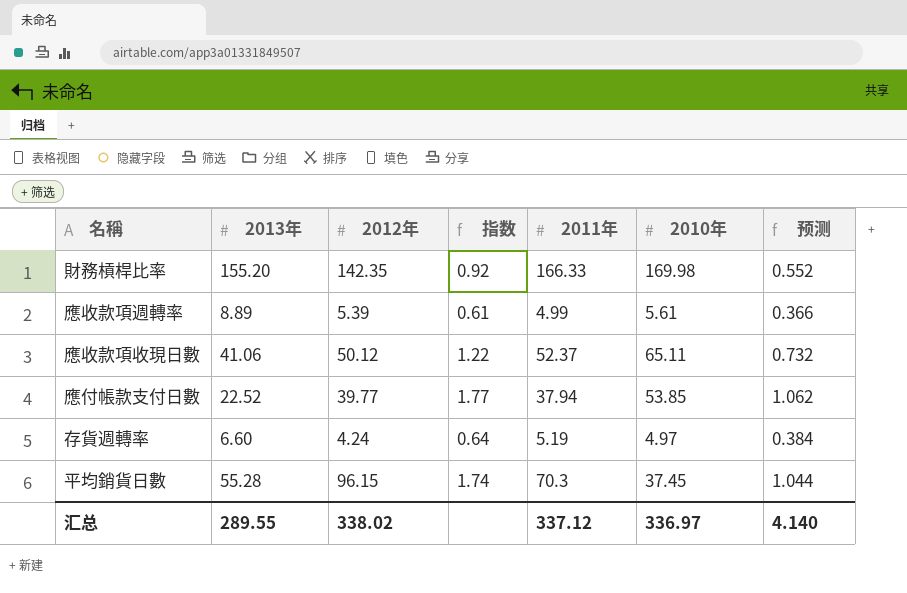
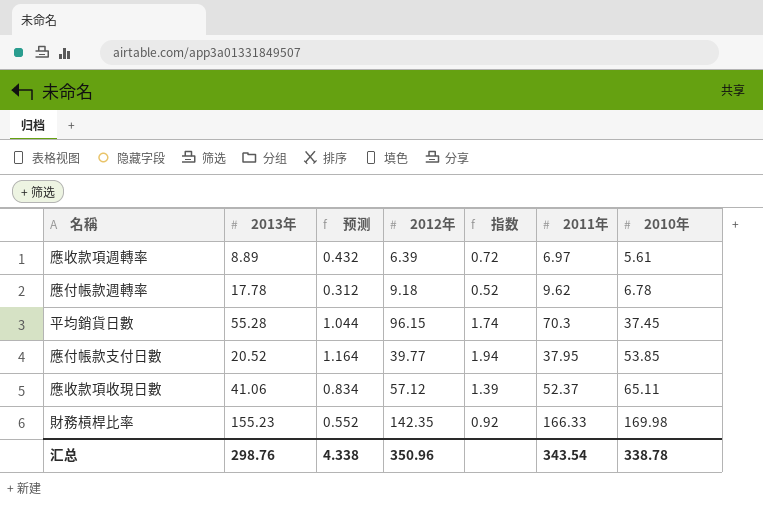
row order: none -> 2010年 ascending
column 预测 | position: 7 -> 3
row 存貨週轉率: 6.60 | 4.24 | 0.64 | 5.19 | 4.97 | 0.384 -> none
應收款項週轉率 | 预测: 0.366 -> 0.432
應收款項週轉率 | 2012年: 5.39 -> 6.39
應收款項週轉率 | 指数: 0.61 -> 0.72
應收款項週轉率 | 2011年: 4.99 -> 6.97
row 應付帳款週轉率: none -> 17.78 | 0.312 | 9.18 | 0.52 | 9.62 | 6.78
應付帳款支付日數 | 2013年: 22.52 -> 20.52
應付帳款支付日數 | 预测: 1.062 -> 1.164
應付帳款支付日數 | 指数: 1.77 -> 1.94
應付帳款支付日數 | 2011年: 37.94 -> 37.95
應收款項收現日數 | 预测: 0.732 -> 0.834
應收款項收現日數 | 2012年: 50.12 -> 57.12
應收款項收現日數 | 指数: 1.22 -> 1.39
財務槓桿比率 | 2013年: 155.20 -> 155.23
汇总 | 2013年: 289.55 -> 298.76
汇总 | 预测: 4.140 -> 4.338
汇总 | 2012年: 338.02 -> 350.96
汇总 | 2011年: 337.12 -> 343.54
汇总 | 2010年: 336.97 -> 338.78

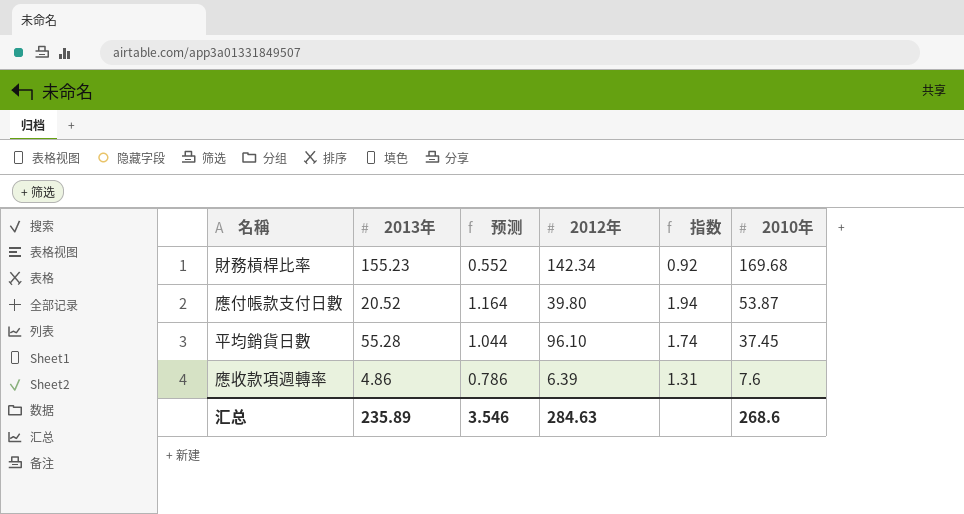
row order: 2010年 ascending -> 2010年 descending
column 2011年 | position: 6 -> none
row 應付帳款週轉率: 17.78 | 0.312 | 9.18 | 0.52 | 9.62 | 6.78 -> none
row 應收款項收現日數: 41.06 | 0.834 | 57.12 | 1.39 | 52.37 | 65.11 -> none
財務槓桿比率 | 2012年: 142.35 -> 142.34
財務槓桿比率 | 2010年: 169.98 -> 169.68
應付帳款支付日數 | 2012年: 39.77 -> 39.80
應付帳款支付日數 | 2010年: 53.85 -> 53.87
平均銷貨日數 | 2012年: 96.15 -> 96.10
應收款項週轉率 | 2013年: 8.89 -> 4.86
應收款項週轉率 | 预测: 0.432 -> 0.786
應收款項週轉率 | 指数: 0.72 -> 1.31
應收款項週轉率 | 2010年: 5.61 -> 7.6
汇总 | 2013年: 298.76 -> 235.89
汇总 | 预测: 4.338 -> 3.546
汇总 | 2012年: 350.96 -> 284.63
汇总 | 2010年: 338.78 -> 268.6

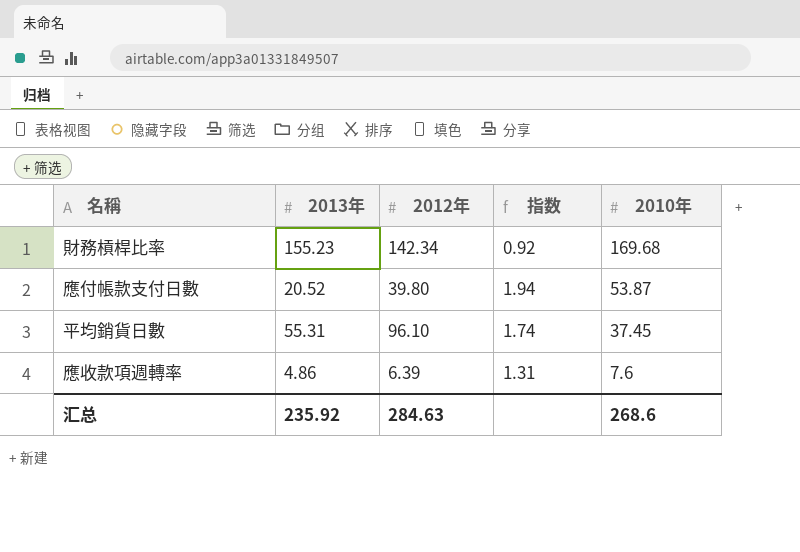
column 预测 | formula: [指数] * 0.6 -> none
平均銷貨日數 | 2013年: 55.28 -> 55.31
汇总 | 2013年: 235.89 -> 235.92

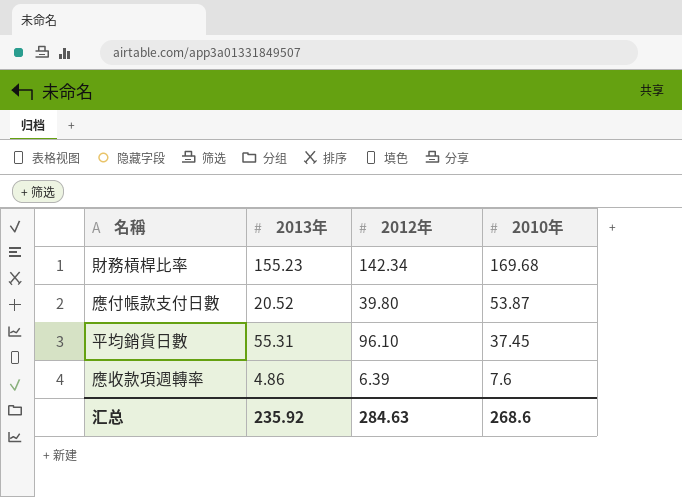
column 指数 | formula: [2012年] / [2013年] -> none

